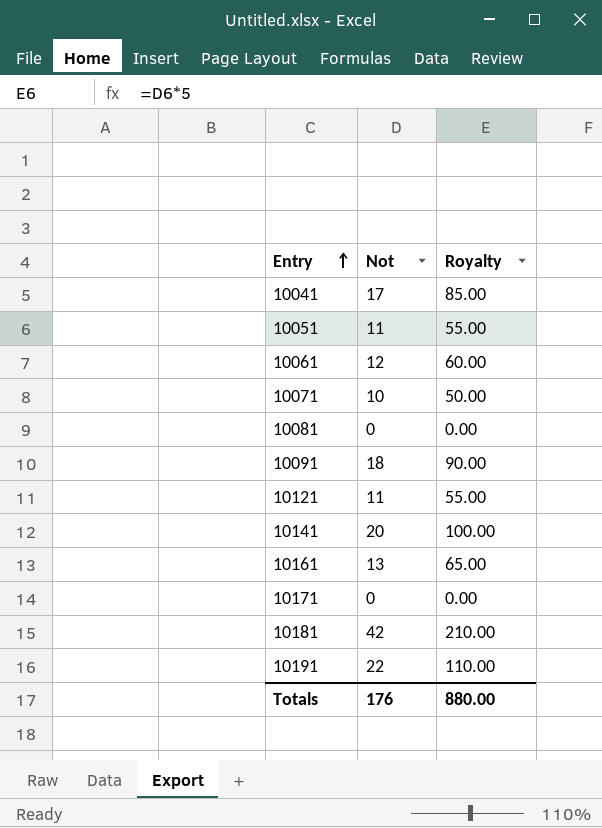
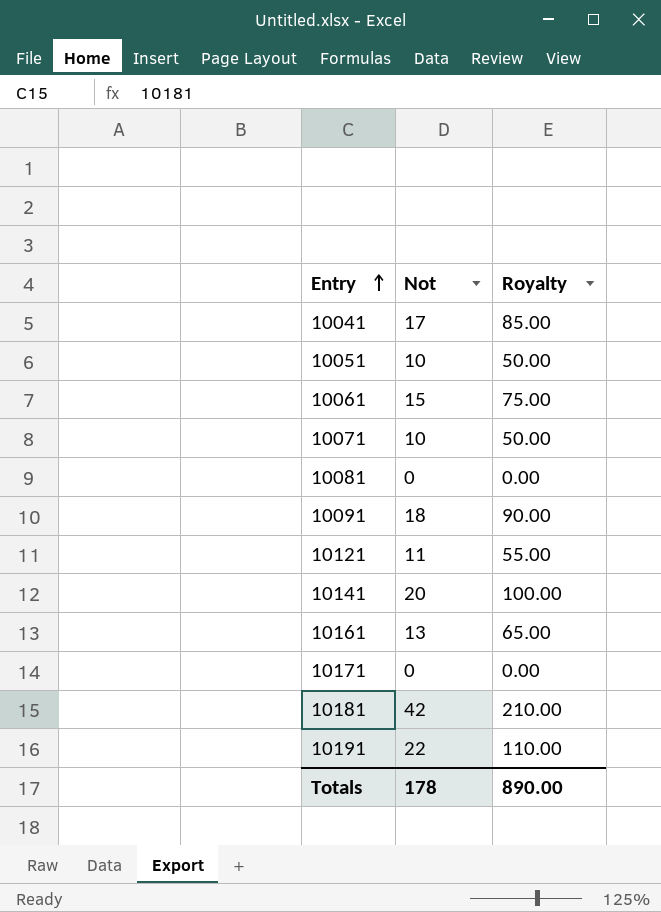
10051 | Not: 11 -> 10
10051 | Royalty: 55.00 -> 50.00
10061 | Not: 12 -> 15
10061 | Royalty: 60.00 -> 75.00
Totals | Not: 176 -> 178
Totals | Royalty: 880.00 -> 890.00

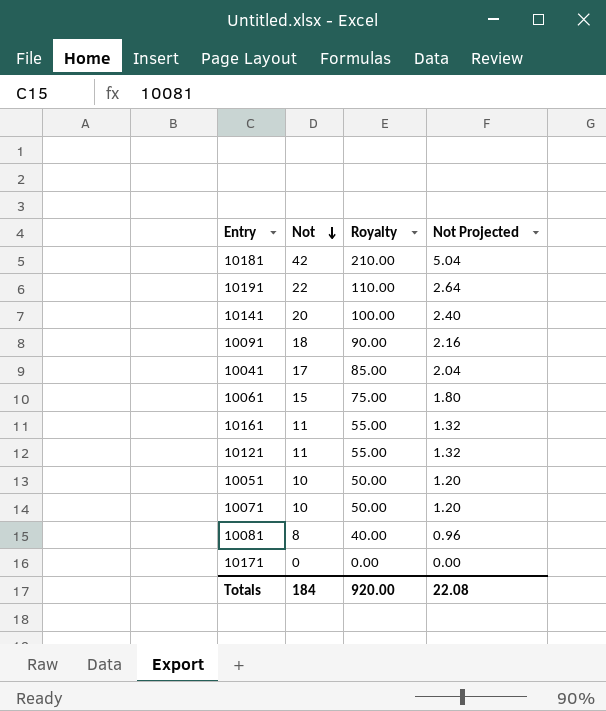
row order: Entry ascending -> Not descending
column Not Projected | formula: none -> [Not] * 0.12
10161 | Not: 13 -> 11
10161 | Royalty: 65.00 -> 55.00
10081 | Not: 0 -> 8
10081 | Royalty: 0.00 -> 40.00
Totals | Not: 178 -> 184
Totals | Royalty: 890.00 -> 920.00

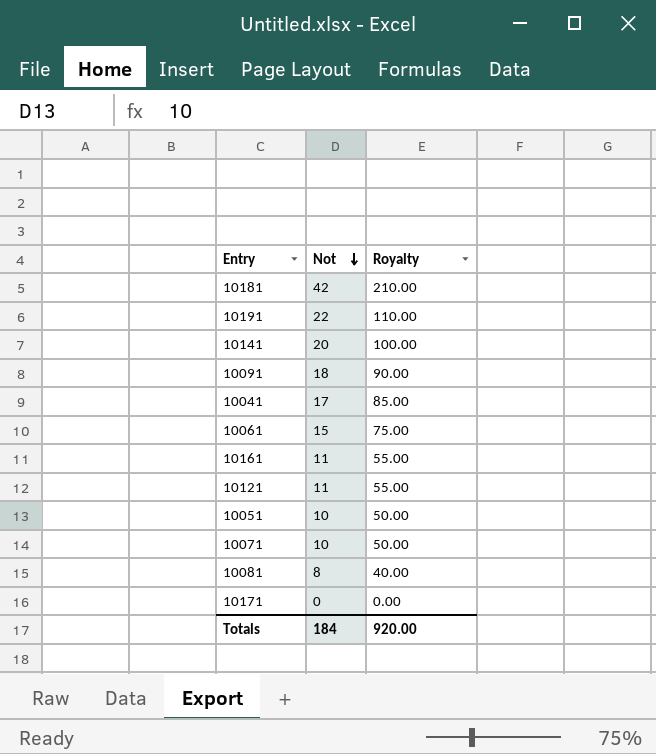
column Not Projected | formula: [Not] * 0.12 -> none

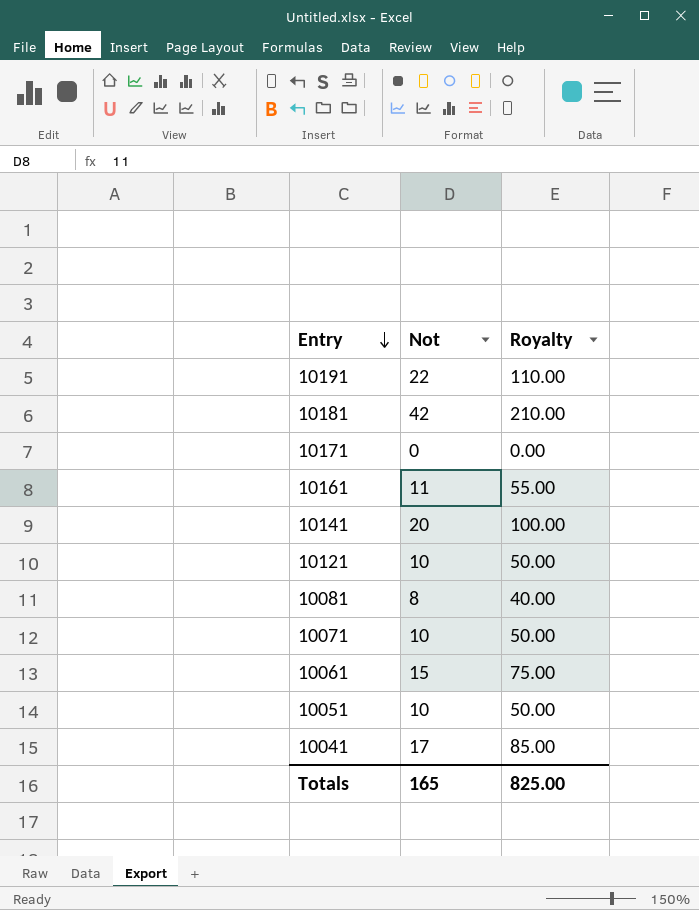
row order: Not descending -> Entry descending
row 10091: 18 | 90.00 -> none
10121 | Not: 11 -> 10
10121 | Royalty: 55.00 -> 50.00
Totals | Not: 184 -> 165
Totals | Royalty: 920.00 -> 825.00

